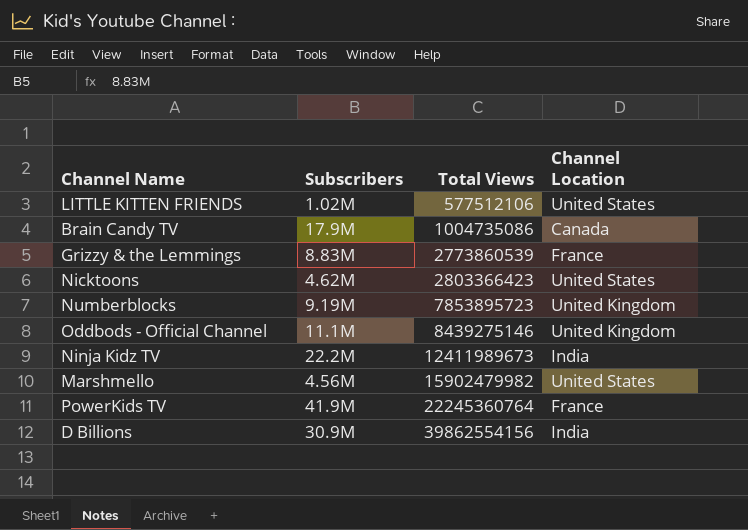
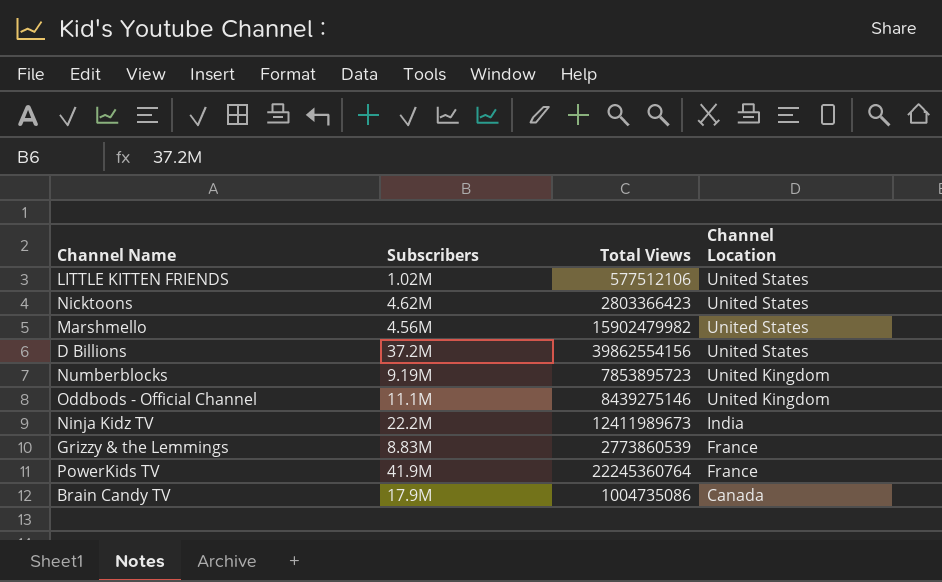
row order: Total Views ascending -> Channel Location descending
D Billions | Subscribers: 30.9M -> 37.2M
D Billions | Channel Location: India -> United States

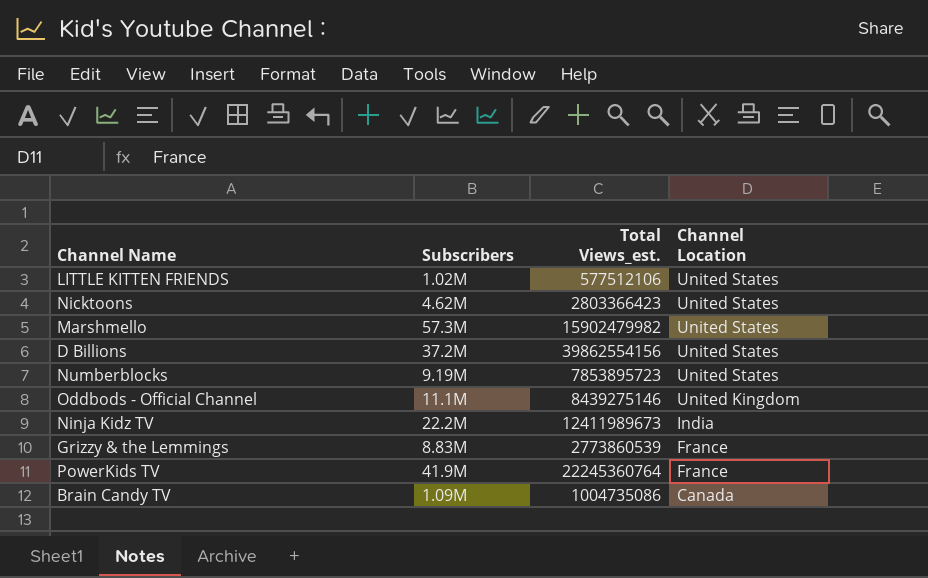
column name: Total Views -> Total Views_est.
Marshmello | Subscribers: 4.56M -> 57.3M
Numberblocks | Channel Location: United Kingdom -> United States
Brain Candy TV | Subscribers: 17.9M -> 1.09M

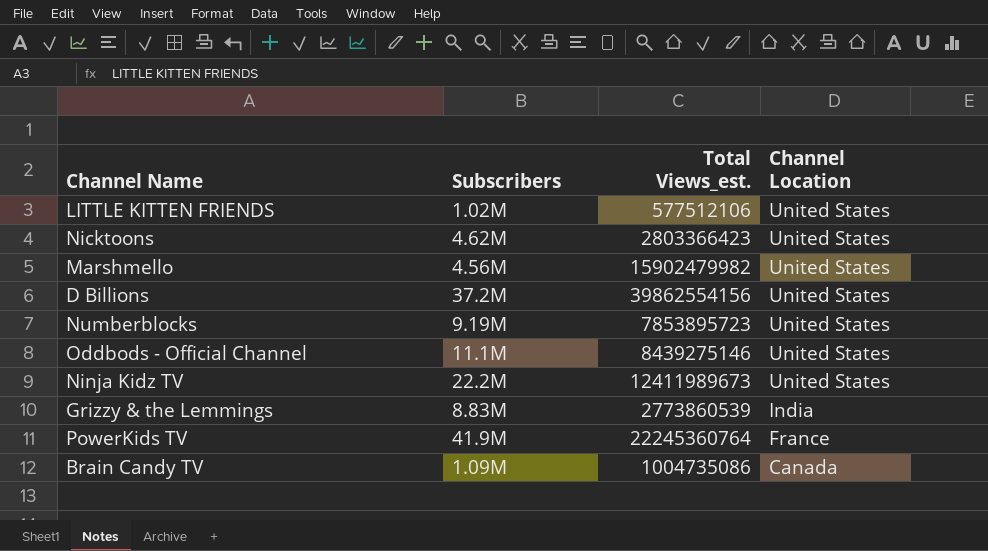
Marshmello | Subscribers: 57.3M -> 4.56M
Oddbods - Official Channel | Channel Location: United Kingdom -> United States
Ninja Kidz TV | Channel Location: India -> United States
Grizzy & the Lemmings | Channel Location: France -> India

